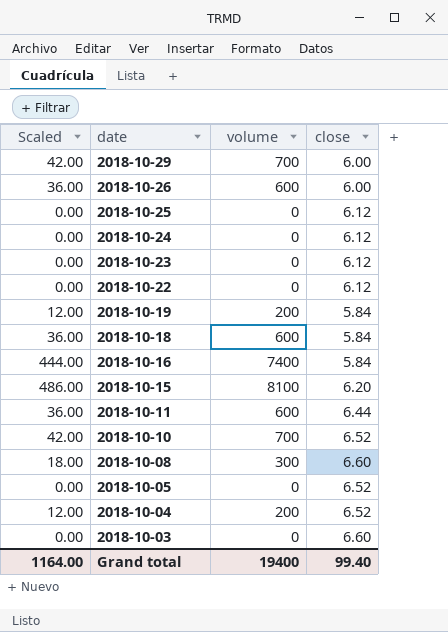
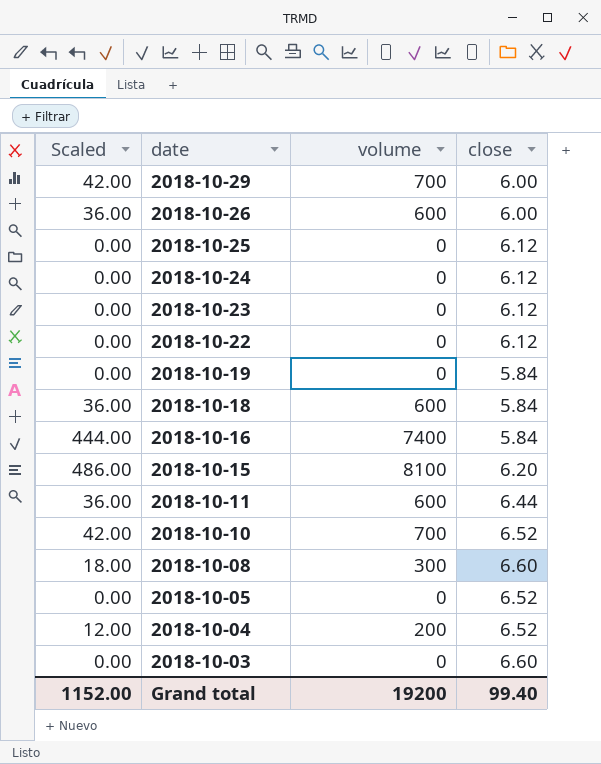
2018-10-19 | Scaled: 12.00 -> 0.00
2018-10-19 | volume: 200 -> 0
Grand total | Scaled: 1164.00 -> 1152.00
Grand total | volume: 19400 -> 19200

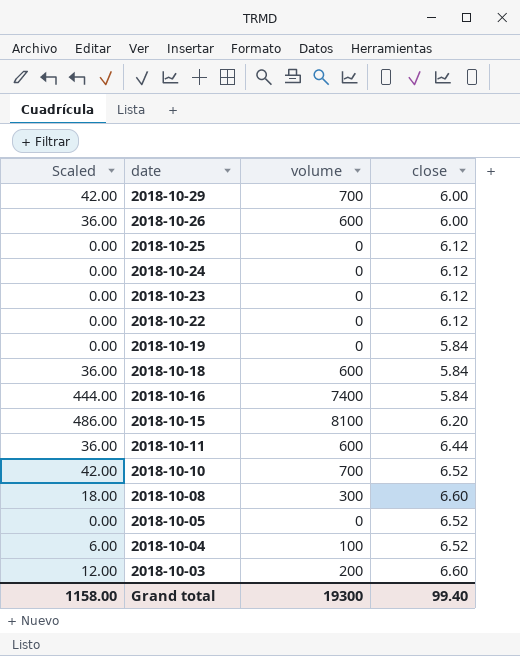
2018-10-04 | Scaled: 12.00 -> 6.00
2018-10-04 | volume: 200 -> 100
2018-10-03 | Scaled: 0.00 -> 12.00
2018-10-03 | volume: 0 -> 200
Grand total | Scaled: 1152.00 -> 1158.00
Grand total | volume: 19200 -> 19300

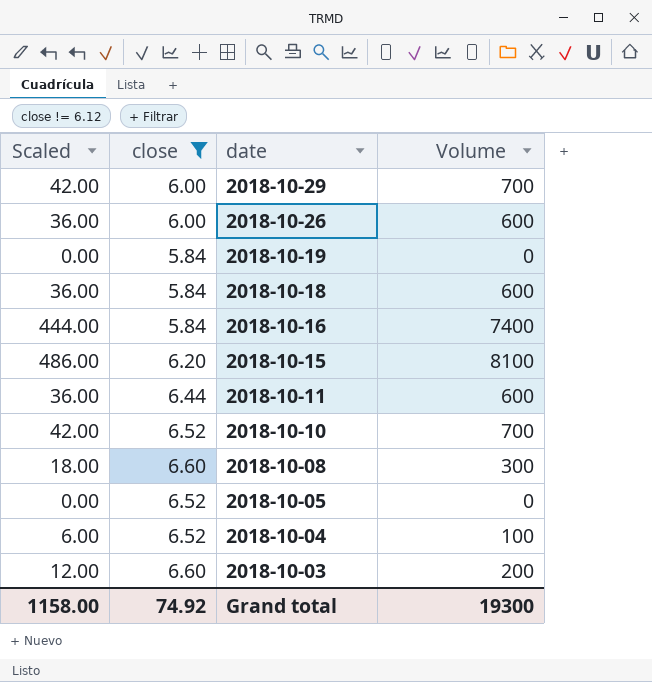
filter: none -> close != 6.12
column close | position: 4 -> 2
column name: volume -> Volume
Grand total | close: 99.40 -> 74.92

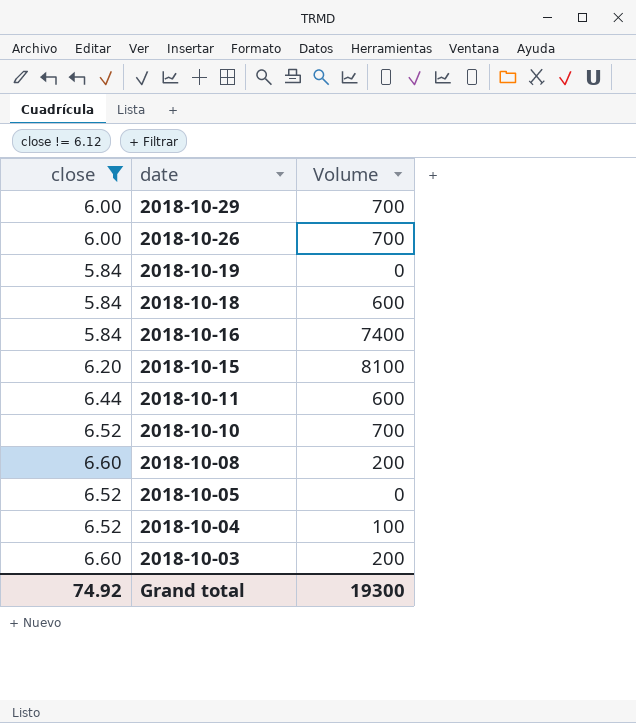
column Scaled | formula: [Volume] * 0.06 -> none
2018-10-26 | Volume: 600 -> 700
2018-10-08 | Volume: 300 -> 200

